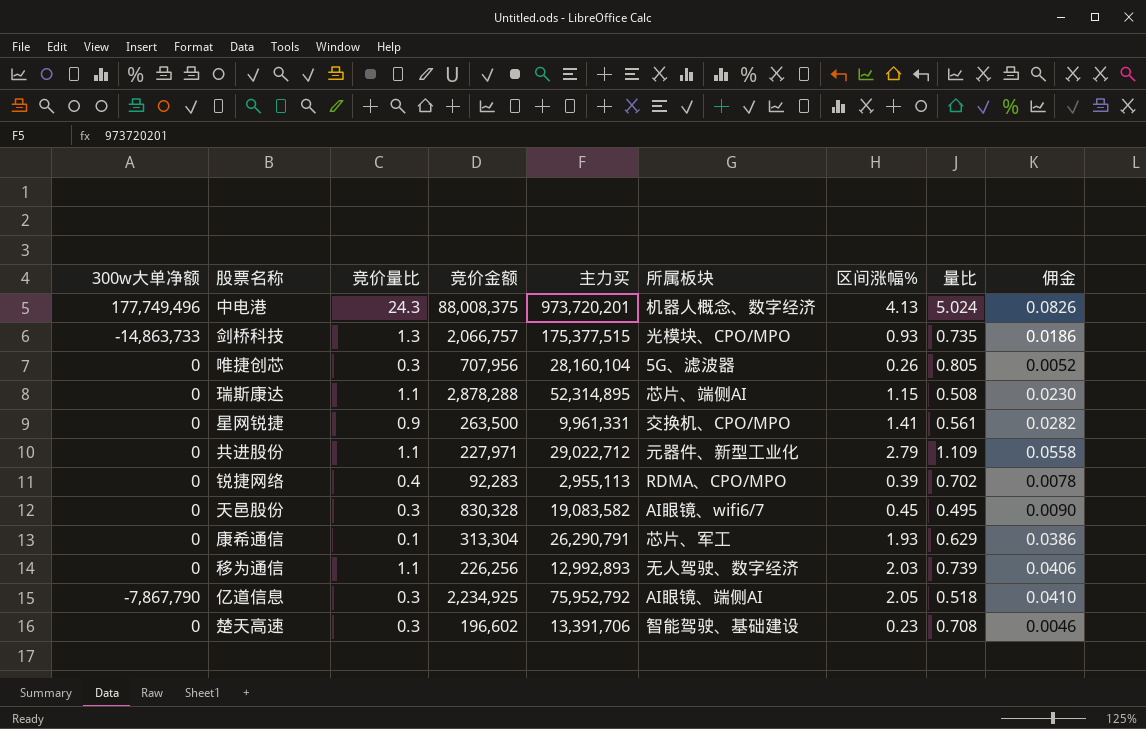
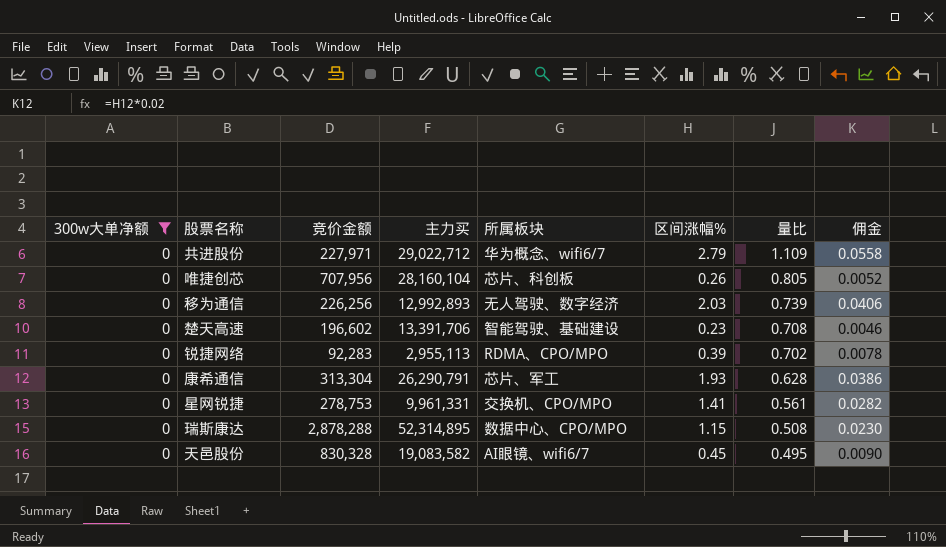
filter: none -> 300w大单净额 = 0
row order: none -> 量比 descending
column 竞价量比 | position: 3 -> none
共进股份 | 所属板块: 元器件、新型工业化 -> 华为概念、wifi6/7
唯捷创芯 | 所属板块: 5G、滤波器 -> 芯片、科创板
康希通信 | 量比: 0.629 -> 0.628
星网锐捷 | 竞价金额: 263,500 -> 278,753
瑞斯康达 | 所属板块: 芯片、端侧AI -> 数据中心、CPO/MPO

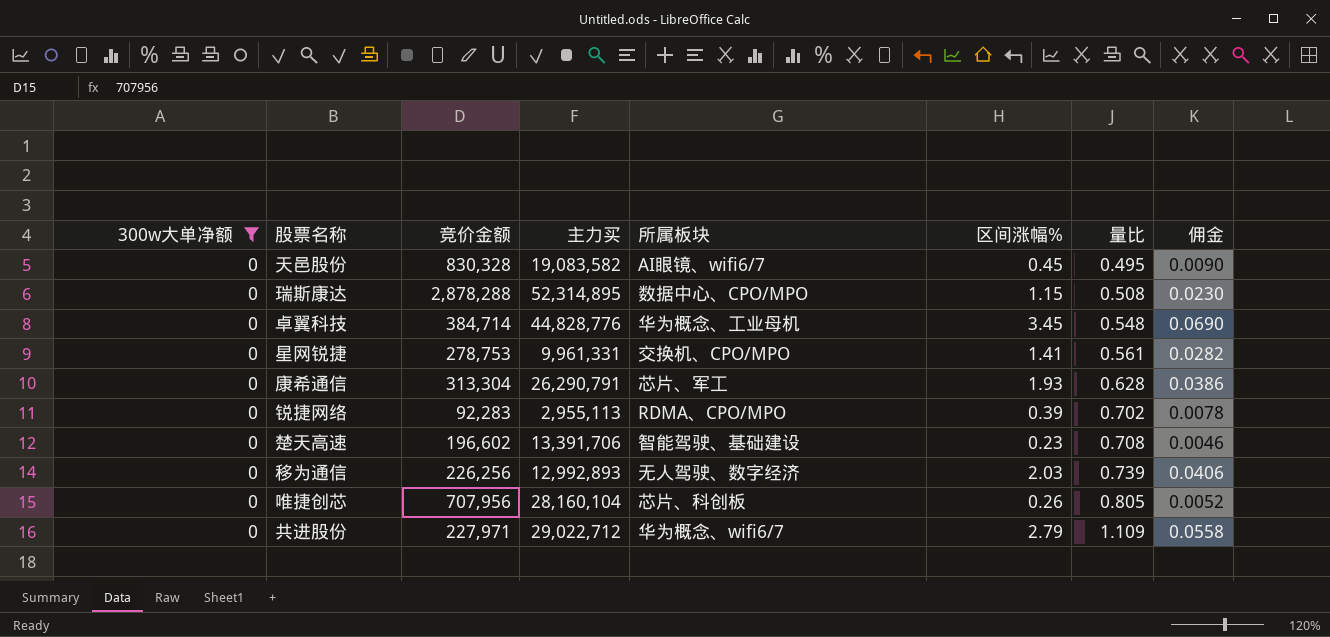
row order: 量比 descending -> 量比 ascending
row 卓翼科技: none -> 0 | 384,714 | 44,828,776 | 华为概念、工业母机 | 3.45 | 0.548 | 0.0690

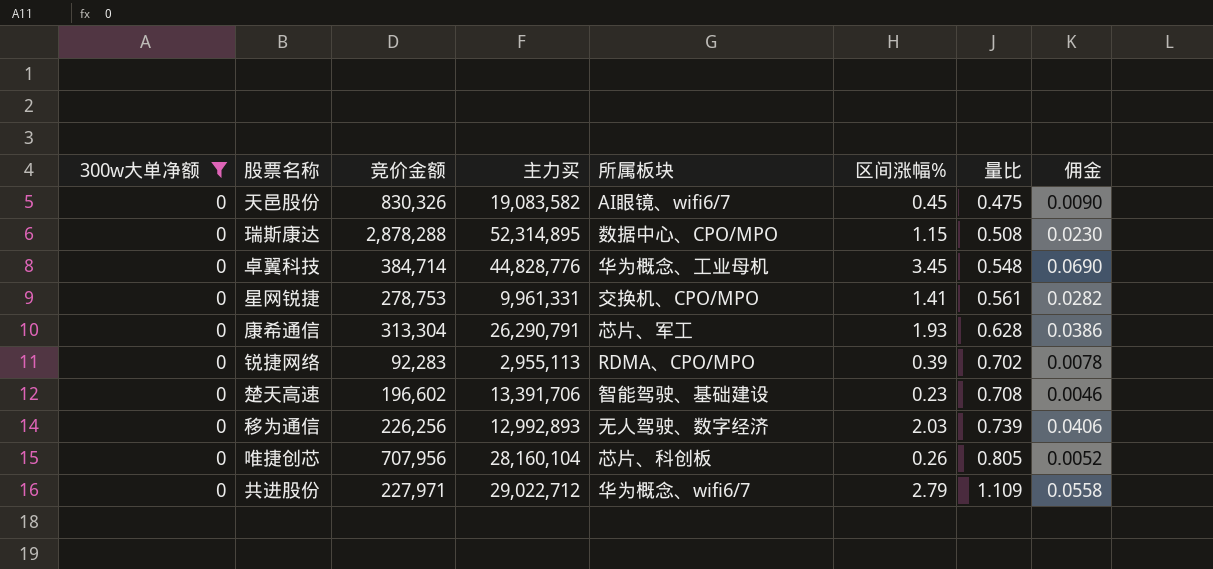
天邑股份 | 竞价金额: 830,328 -> 830,326
天邑股份 | 量比: 0.495 -> 0.475

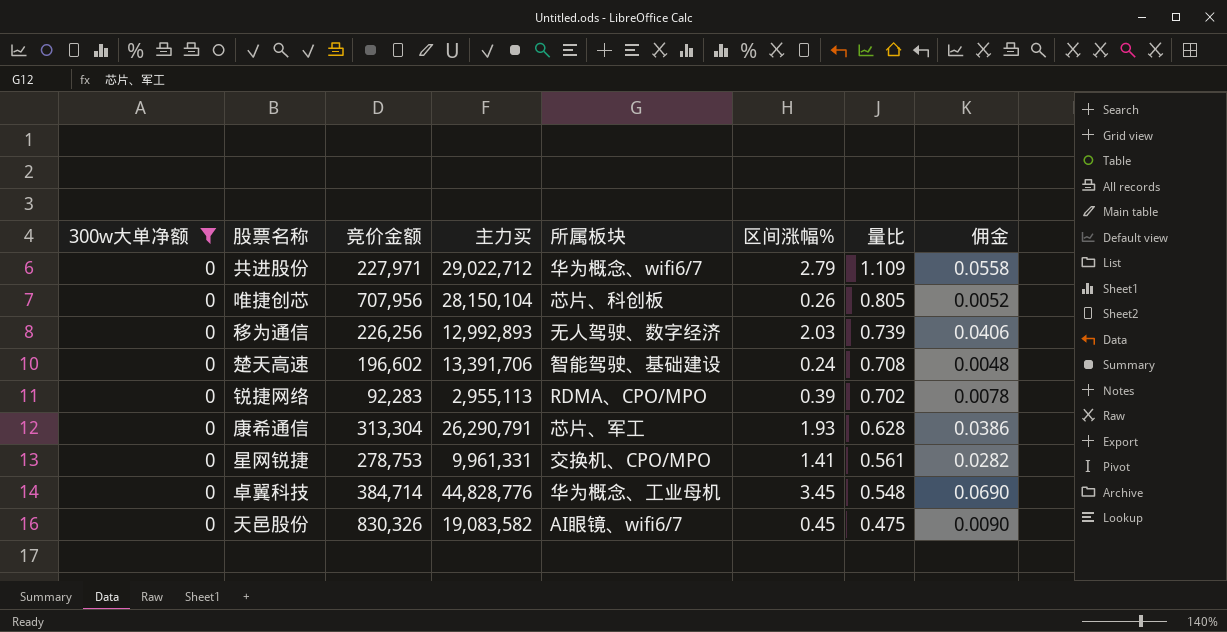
row order: 量比 ascending -> 量比 descending
row 瑞斯康达: 0 | 2,878,288 | 52,314,895 | 数据中心、CPO/MPO | 1.15 | 0.508 | 0.0230 -> none
唯捷创芯 | 主力买: 28,160,104 -> 28,150,104
楚天高速 | 区间涨幅%: 0.23 -> 0.24
楚天高速 | 佣金: 0.0046 -> 0.0048

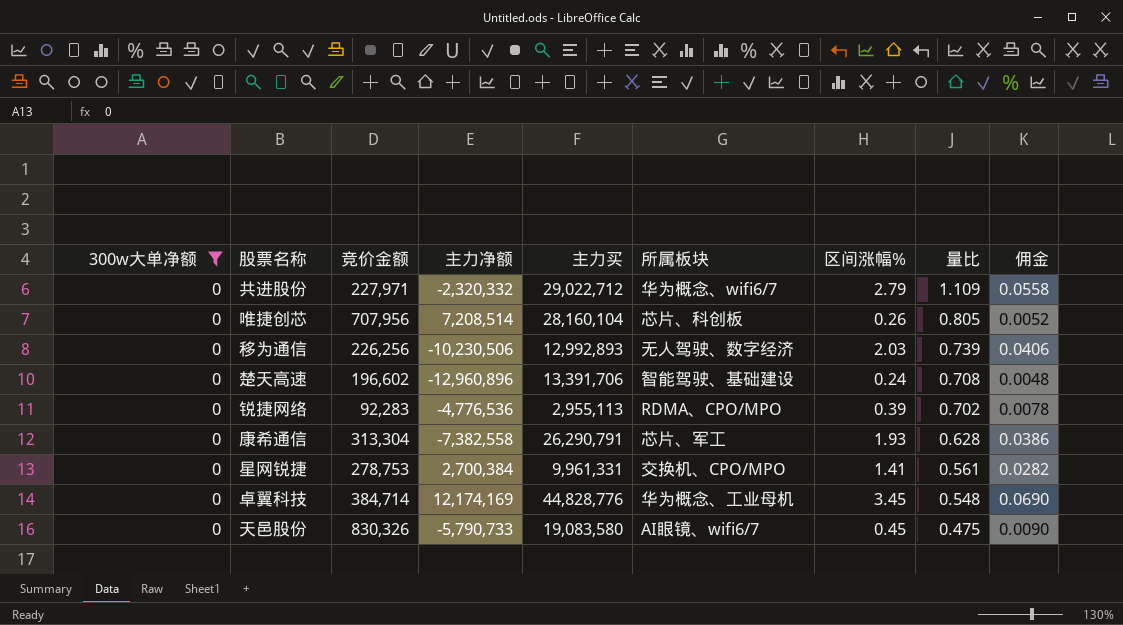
column 主力净额 | position: none -> 4
唯捷创芯 | 主力买: 28,150,104 -> 28,160,104
天邑股份 | 主力买: 19,083,582 -> 19,083,580

